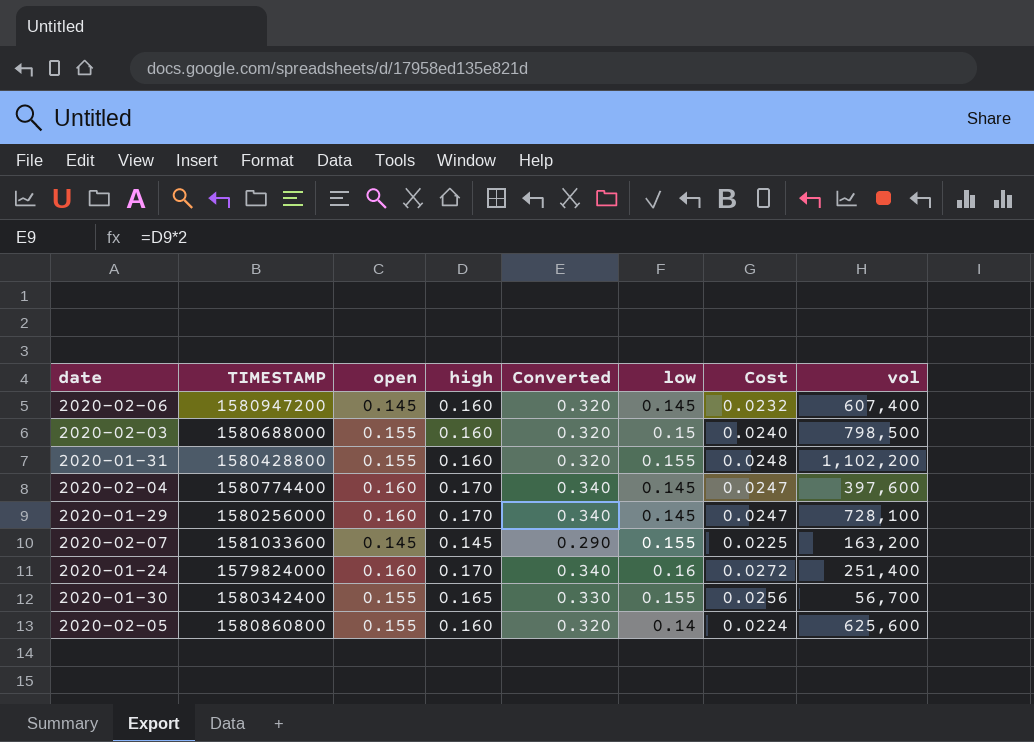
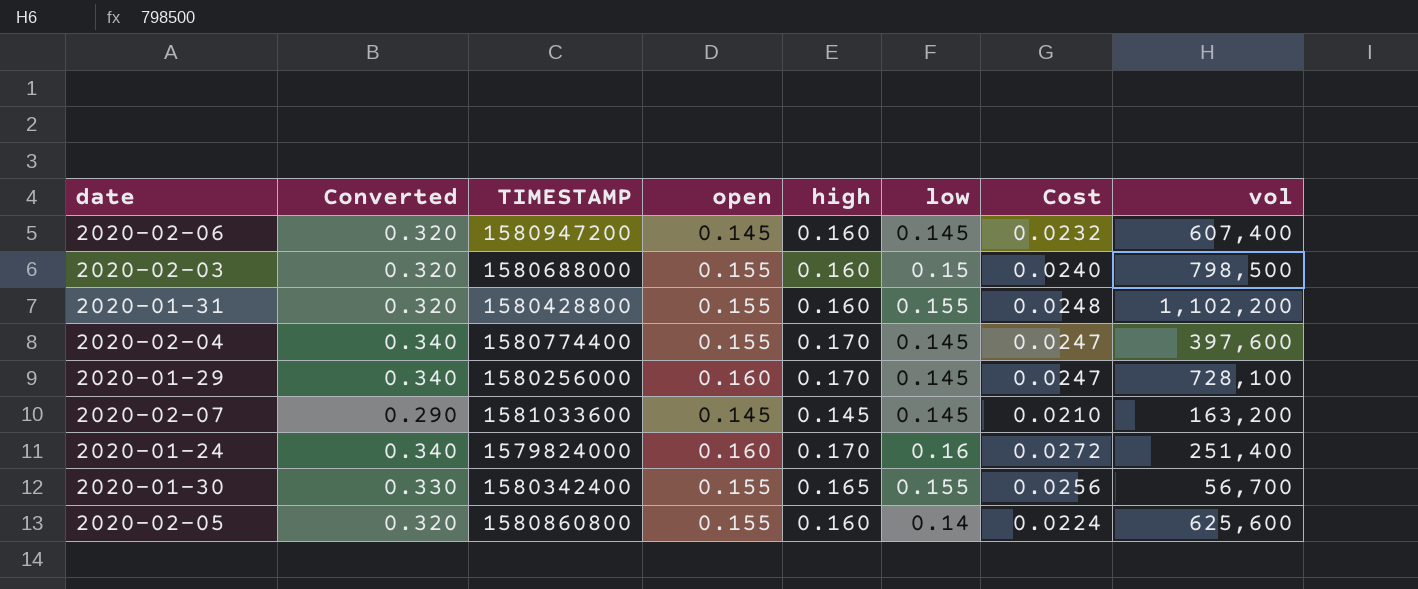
column Converted | position: 5 -> 2
2020-02-04 | open: 0.160 -> 0.155
2020-02-07 | low: 0.155 -> 0.145
2020-02-07 | Cost: 0.0225 -> 0.0210

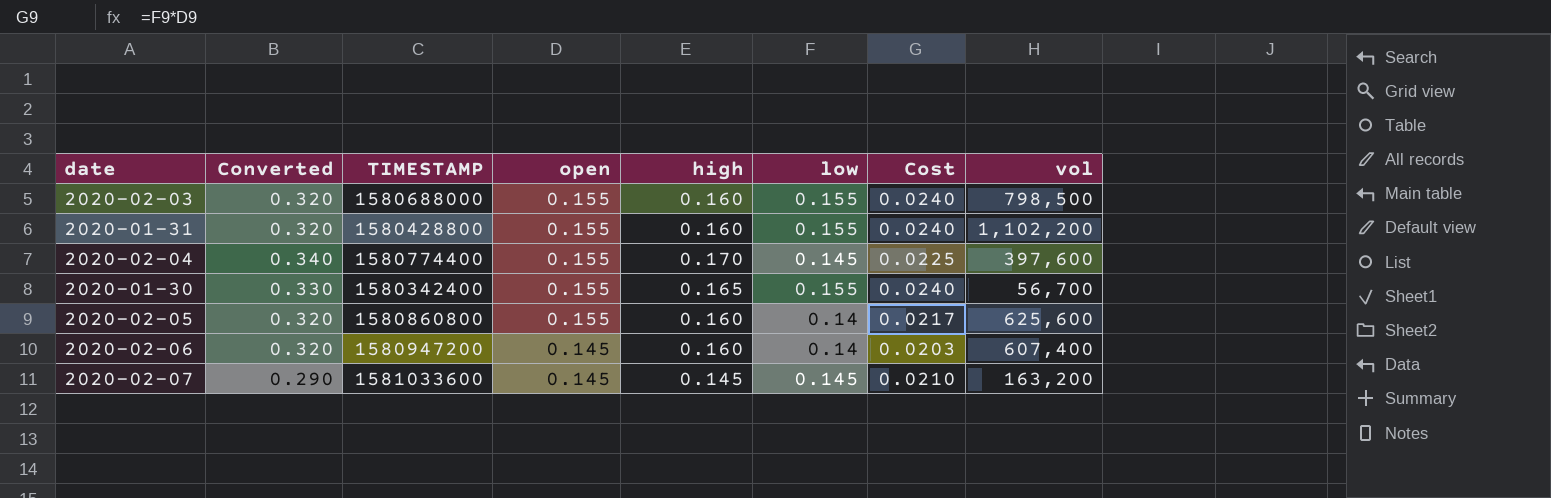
row order: none -> open descending
column Cost | formula: [high] * [low] -> [open] * [low]
row 2020-01-29: 0.340 | 1580256000 | 0.160 | 0.170 | 0.145 | 0.0247 | 728,100 -> none
row 2020-01-24: 0.340 | 1579824000 | 0.160 | 0.170 | 0.16 | 0.0272 | 251,400 -> none
2020-02-03 | low: 0.15 -> 0.155
2020-02-06 | low: 0.145 -> 0.14

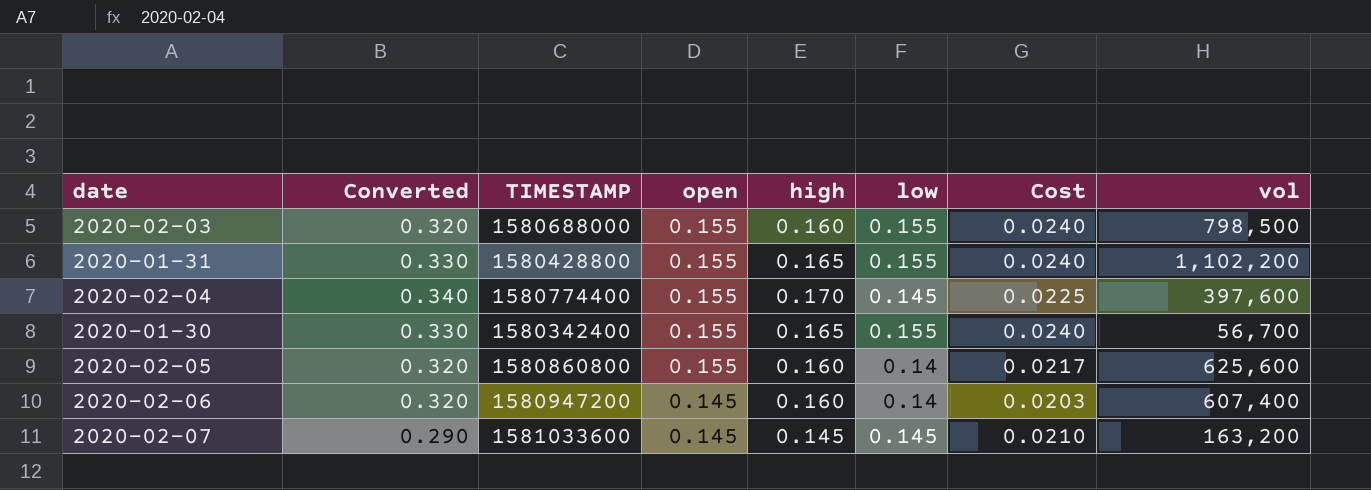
2020-01-31 | Converted: 0.320 -> 0.330
2020-01-31 | high: 0.160 -> 0.165

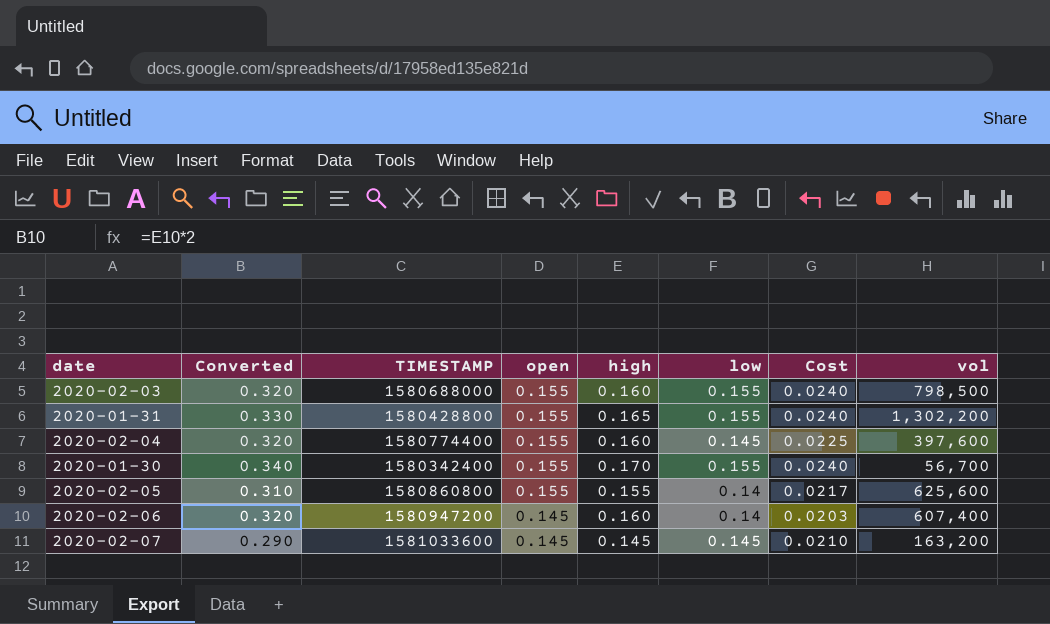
2020-01-31 | vol: 1,102,200 -> 1,302,200
2020-02-04 | Converted: 0.340 -> 0.320
2020-02-04 | high: 0.170 -> 0.160
2020-01-30 | Converted: 0.330 -> 0.340
2020-01-30 | high: 0.165 -> 0.170
2020-02-05 | Converted: 0.320 -> 0.310
2020-02-05 | high: 0.160 -> 0.155

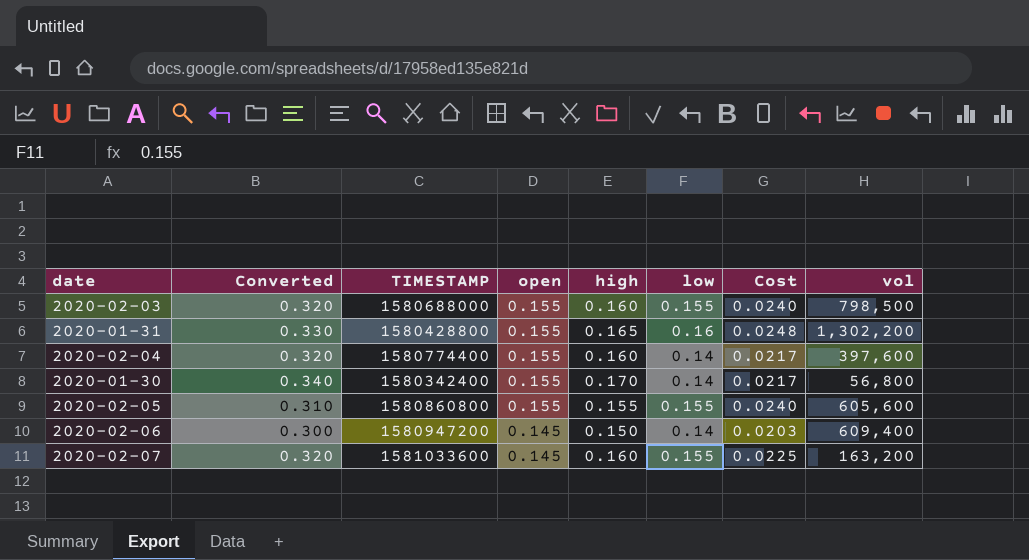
2020-01-31 | low: 0.155 -> 0.16
2020-01-31 | Cost: 0.0240 -> 0.0248
2020-02-04 | low: 0.145 -> 0.14
2020-02-04 | Cost: 0.0225 -> 0.0217
2020-01-30 | low: 0.155 -> 0.14
2020-01-30 | Cost: 0.0240 -> 0.0217
2020-01-30 | vol: 56,700 -> 56,800
2020-02-05 | low: 0.14 -> 0.155
2020-02-05 | Cost: 0.0217 -> 0.0240
2020-02-05 | vol: 625,600 -> 605,600
2020-02-06 | Converted: 0.320 -> 0.300
2020-02-06 | high: 0.160 -> 0.150
2020-02-06 | vol: 607,400 -> 609,400
2020-02-07 | Converted: 0.290 -> 0.320
2020-02-07 | high: 0.145 -> 0.160
2020-02-07 | low: 0.145 -> 0.155
2020-02-07 | Cost: 0.0210 -> 0.0225

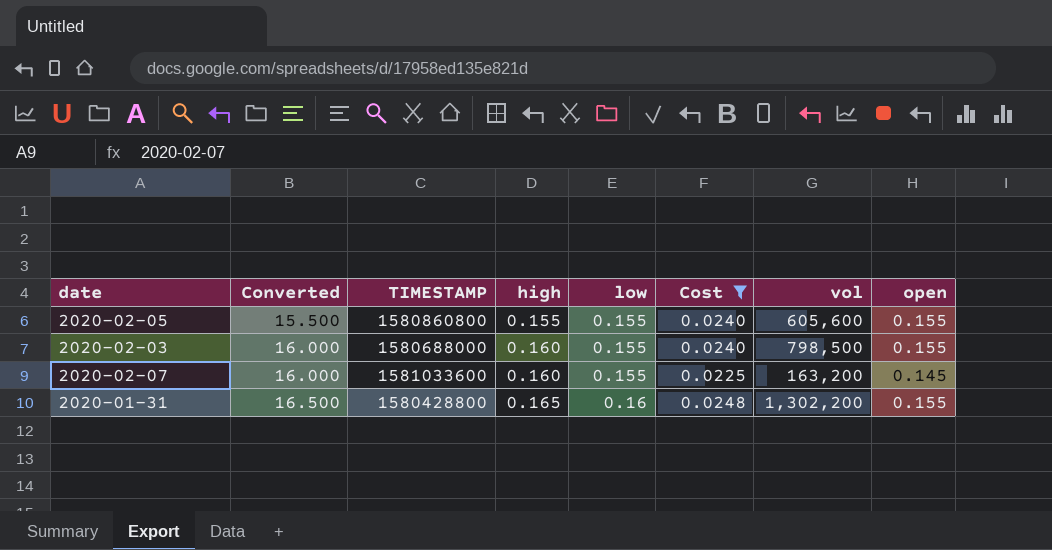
filter: none -> Cost >= 0.0225
row order: open descending -> Converted ascending
column Converted | formula: [high] * 2 -> [high] * 100
column open | position: 4 -> 8

